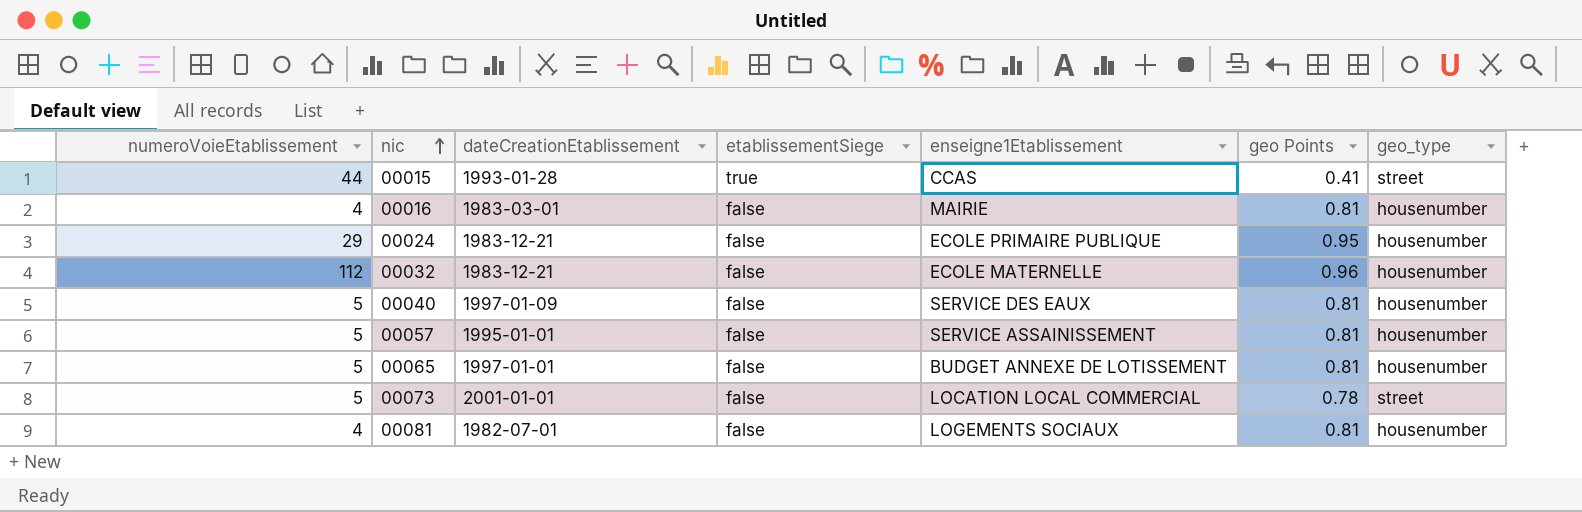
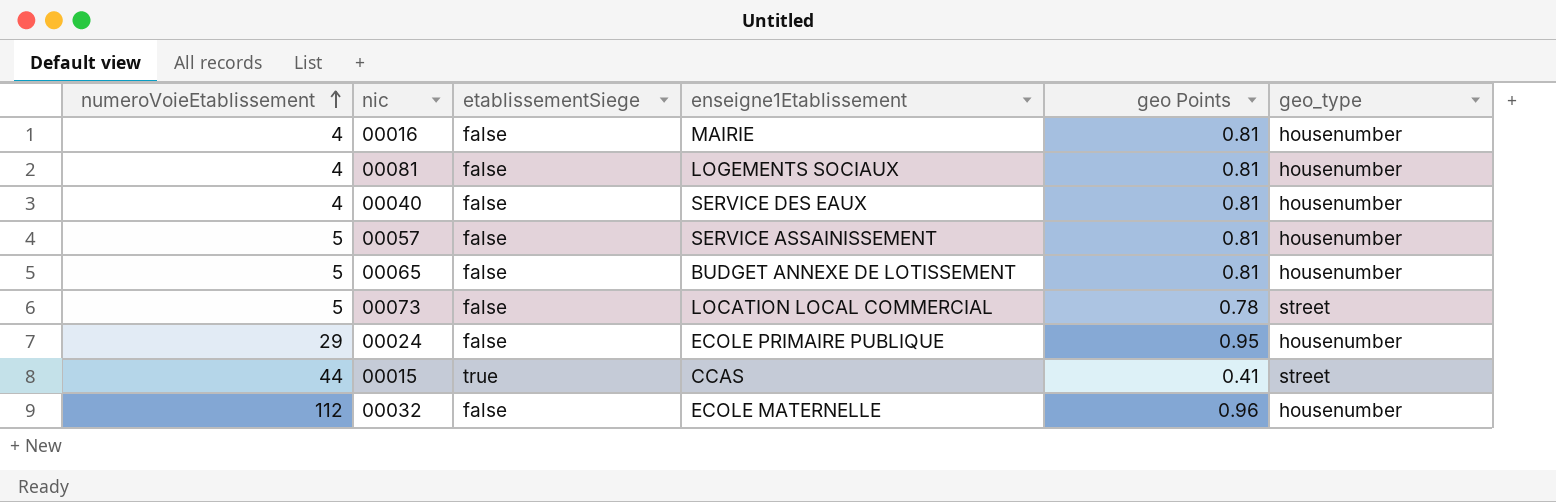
row order: nic ascending -> numeroVoieEtablissement ascending
column dateCreationEtablissement | position: 3 -> none
00040 | numeroVoieEtablissement: 5 -> 4

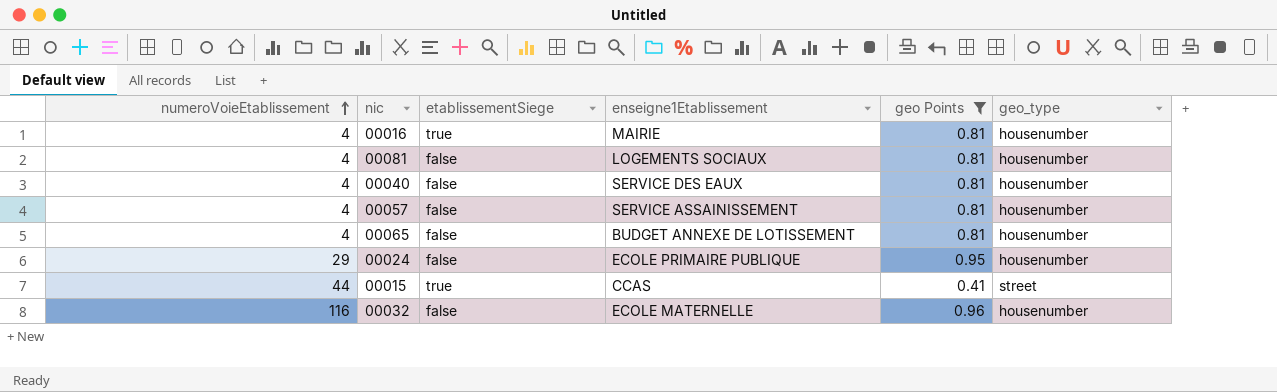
filter: none -> geo Points != 0.78
00016 | etablissementSiege: false -> true
00057 | numeroVoieEtablissement: 5 -> 4
00065 | numeroVoieEtablissement: 5 -> 4
00032 | numeroVoieEtablissement: 112 -> 116

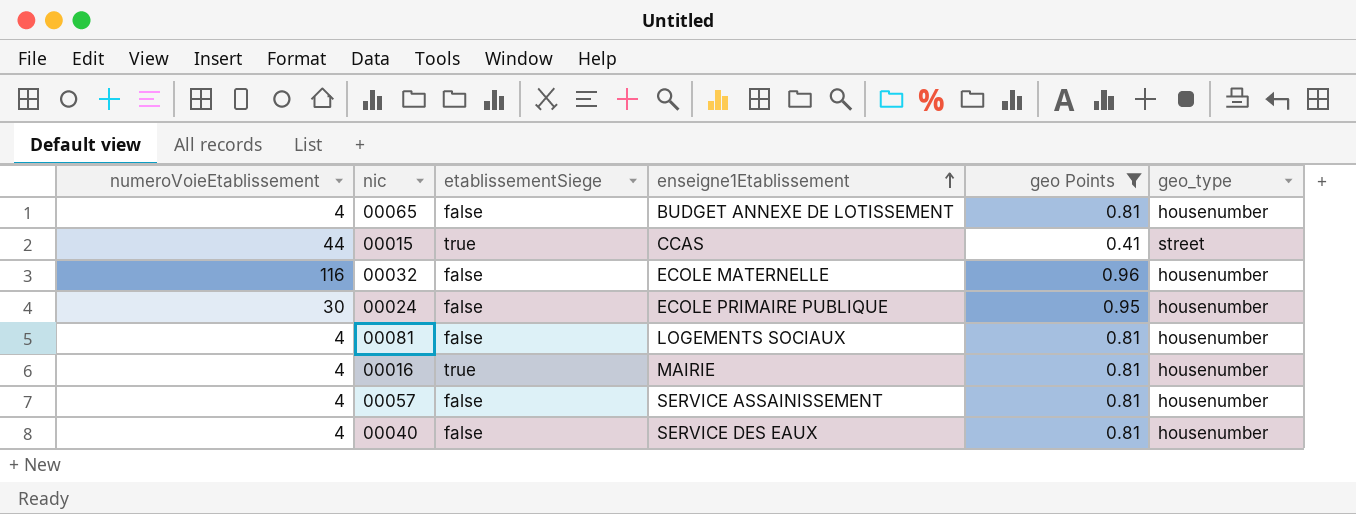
row order: numeroVoieEtablissement ascending -> enseigne1Etablissement ascending
00024 | numeroVoieEtablissement: 29 -> 30

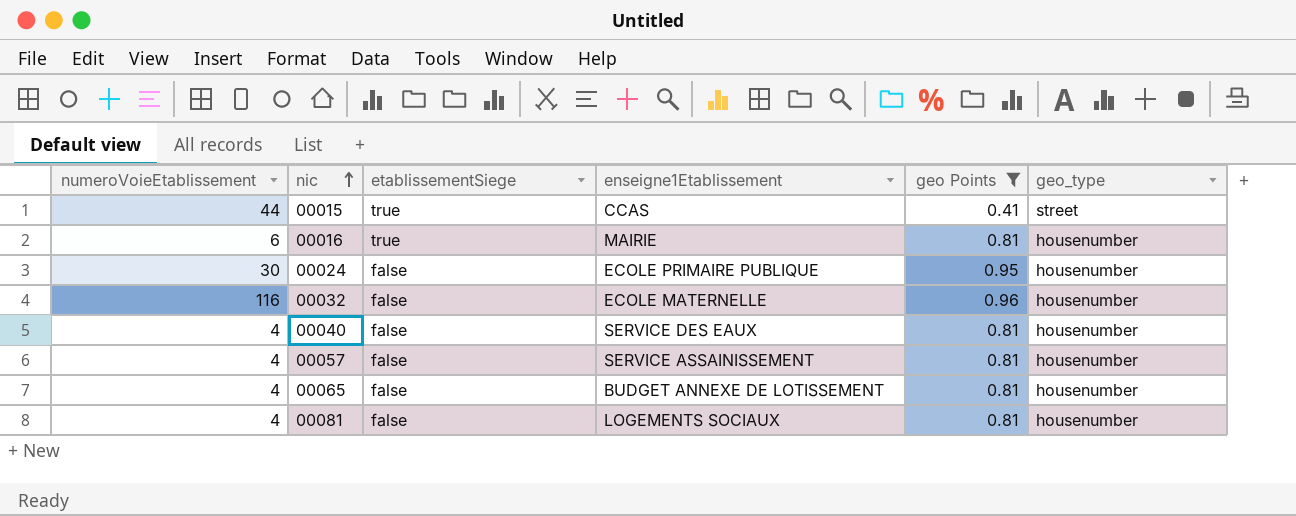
row order: enseigne1Etablissement ascending -> nic ascending
00016 | numeroVoieEtablissement: 4 -> 6

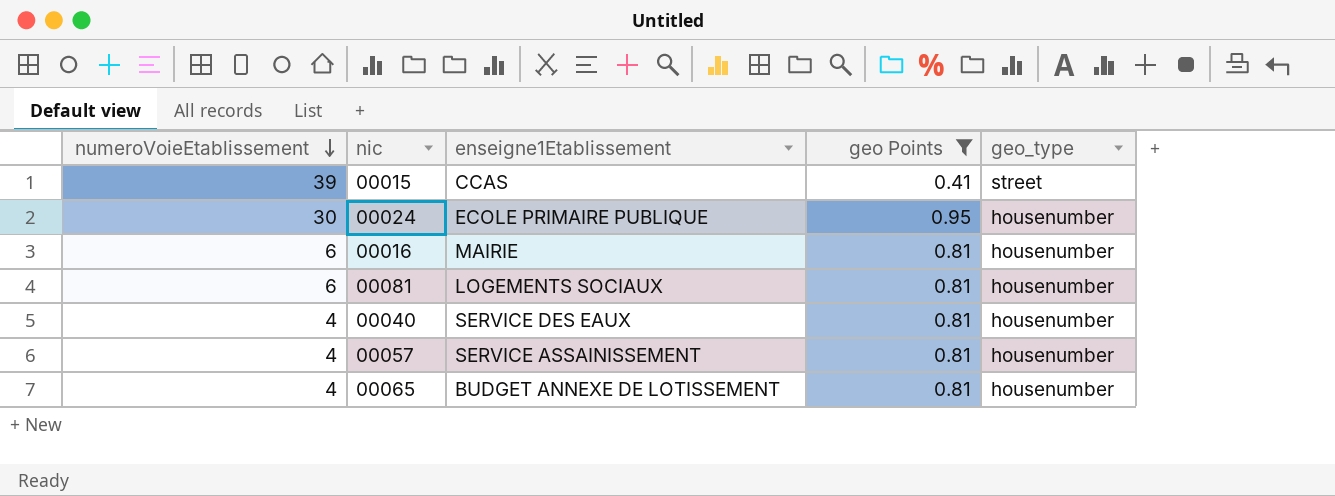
row order: nic ascending -> numeroVoieEtablissement descending
column etablissementSiege | position: 3 -> none
row 00032: 116 | false | ECOLE MATERNELLE | 0.96 | housenumber -> none
00015 | numeroVoieEtablissement: 44 -> 39
00081 | numeroVoieEtablissement: 4 -> 6

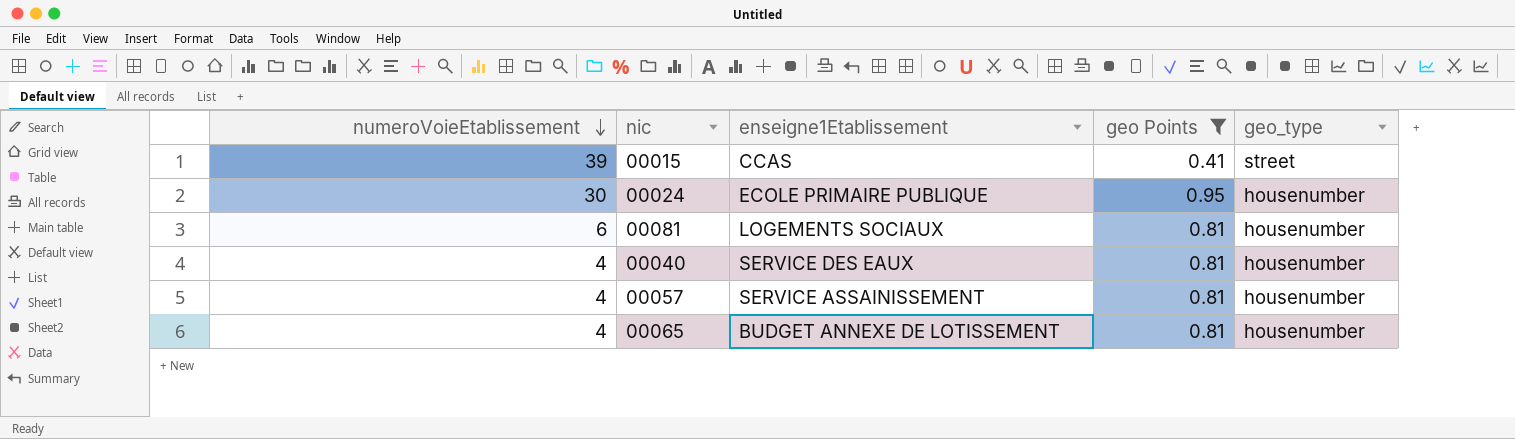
row 00016: 6 | MAIRIE | 0.81 | housenumber -> none

